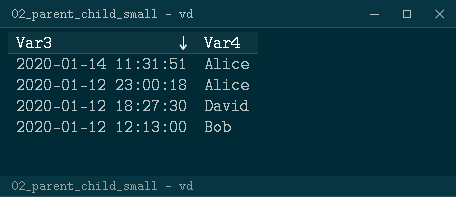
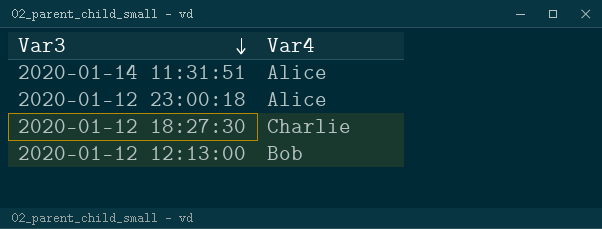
2020-01-12 18:27:30 | Var4: David -> Charlie

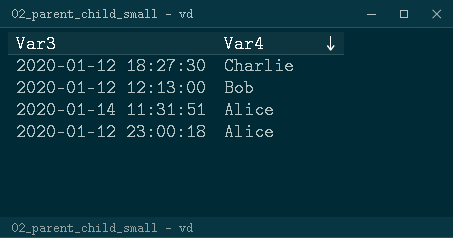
row order: Var3 descending -> Var4 descending

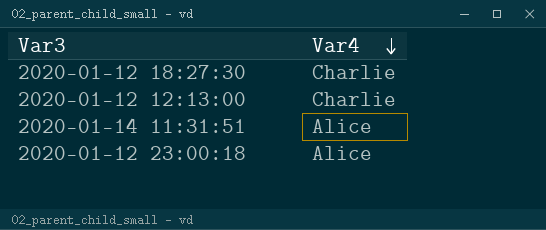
2020-01-12 12:13:00 | Var4: Bob -> Charlie

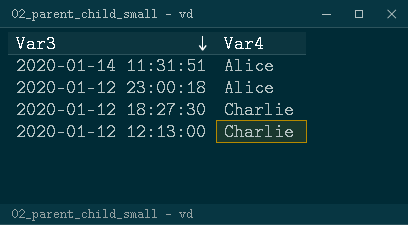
row order: Var4 descending -> Var3 descending

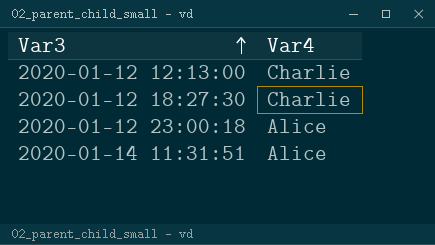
row order: Var3 descending -> Var3 ascending

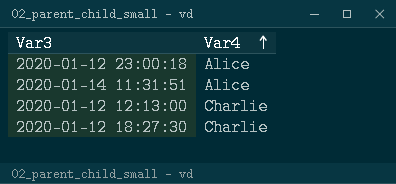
row order: Var3 ascending -> Var4 ascending

